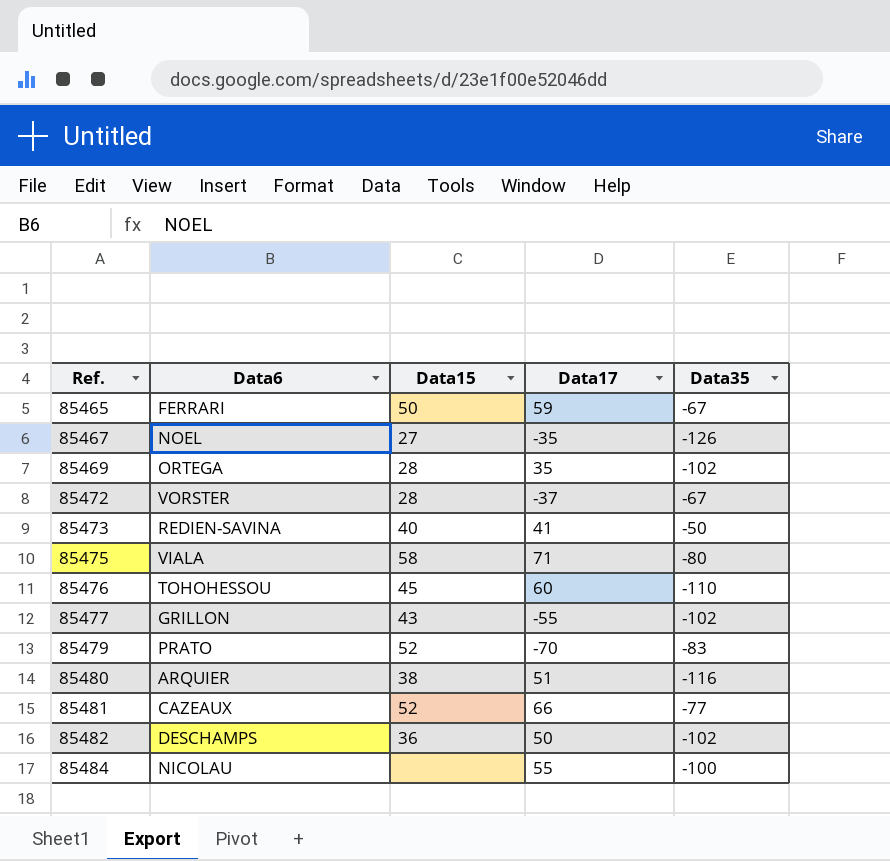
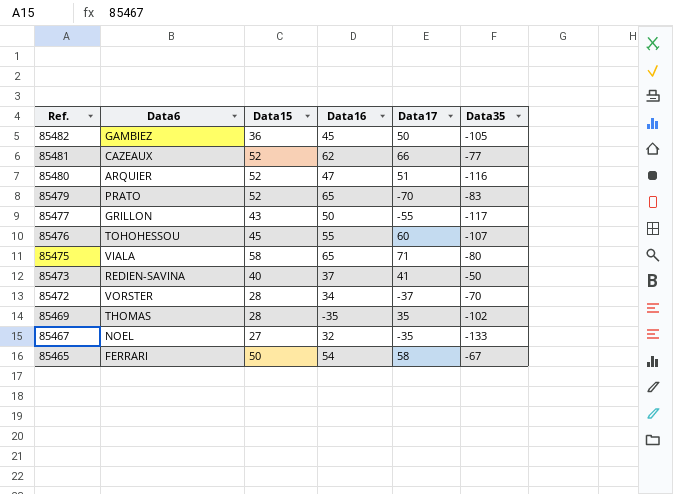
row order: Ref. ascending -> Ref. descending
column Data16 | position: none -> 4
row 85484: NICOLAU | none | 55 | -100 -> none
85482 | Data6: DESCHAMPS -> GAMBIEZ
85482 | Data35: -102 -> -105
85480 | Data15: 38 -> 52
85477 | Data35: -102 -> -117
85476 | Data35: -110 -> -107
85472 | Data35: -67 -> -70
85469 | Data6: ORTEGA -> THOMAS
85467 | Data35: -126 -> -133
85465 | Data17: 59 -> 58

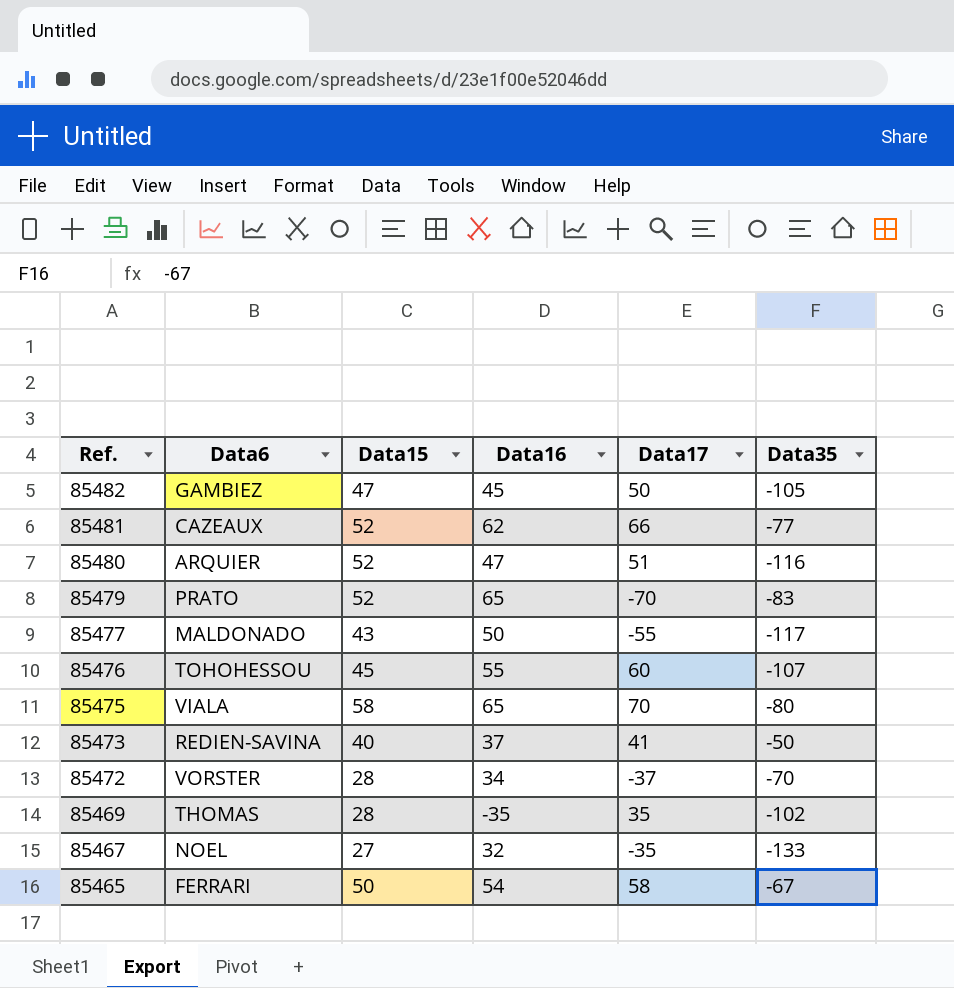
85482 | Data15: 36 -> 47
85477 | Data6: GRILLON -> MALDONADO
85475 | Data17: 71 -> 70

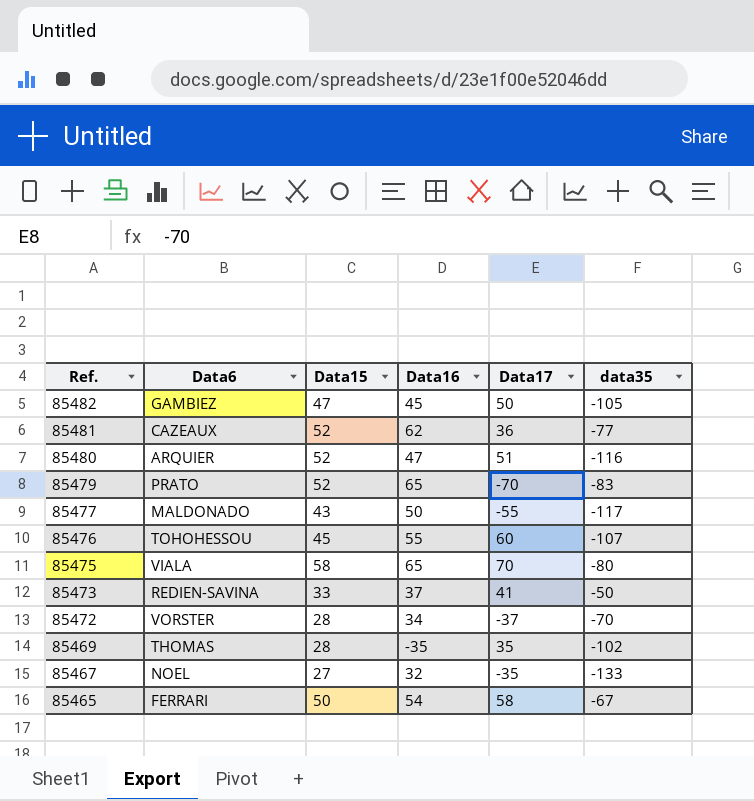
column name: Data35 -> data35
85481 | Data17: 66 -> 36
85473 | Data15: 40 -> 33

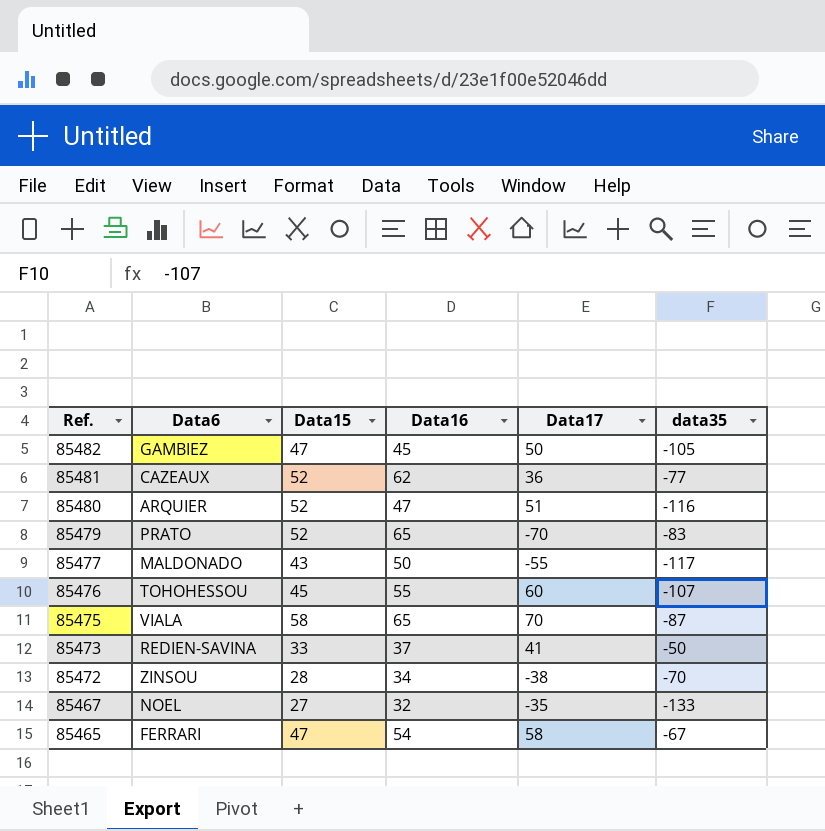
row 85469: THOMAS | 28 | -35 | 35 | -102 -> none
85475 | data35: -80 -> -87
85472 | Data6: VORSTER -> ZINSOU
85472 | Data17: -37 -> -38
85465 | Data15: 50 -> 47

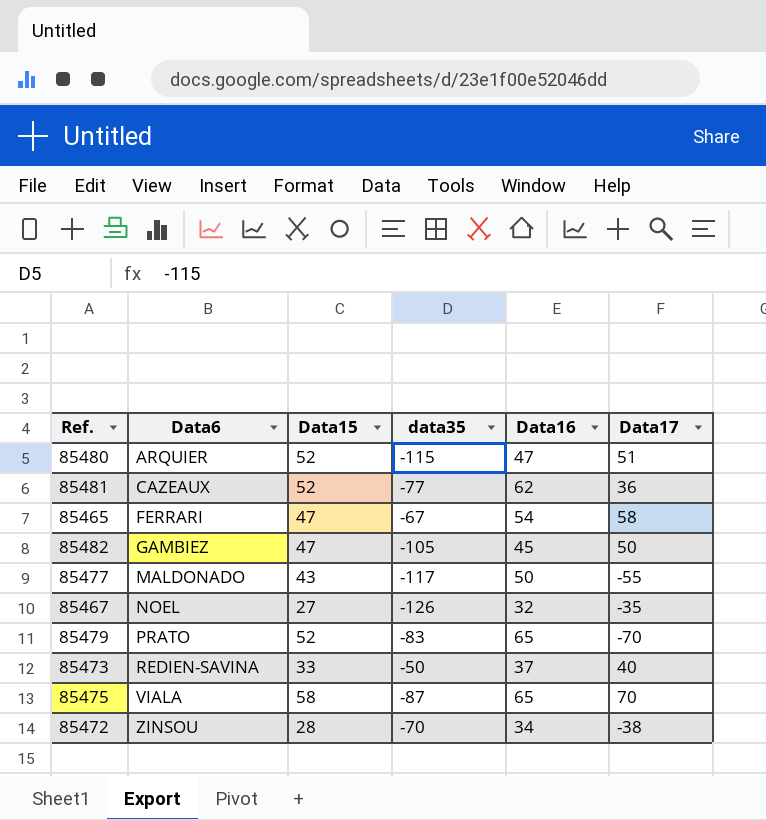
row order: Ref. descending -> Data6 ascending
column data35 | position: 6 -> 4
row 85476: TOHOHESSOU | 45 | 55 | 60 | -107 -> none
85480 | data35: -116 -> -115
85467 | data35: -133 -> -126
85473 | Data17: 41 -> 40

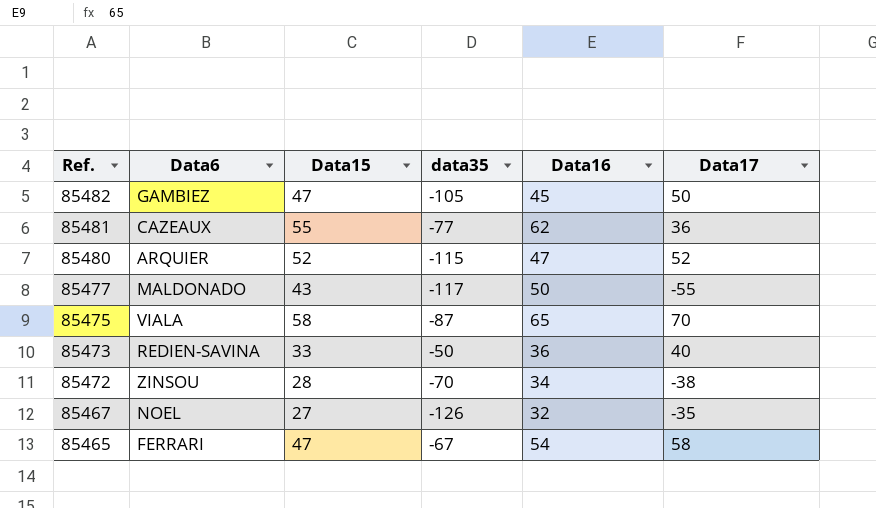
row order: Data6 ascending -> Ref. descending
row 85479: PRATO | 52 | -83 | 65 | -70 -> none
85481 | Data15: 52 -> 55
85480 | Data17: 51 -> 52
85473 | Data16: 37 -> 36

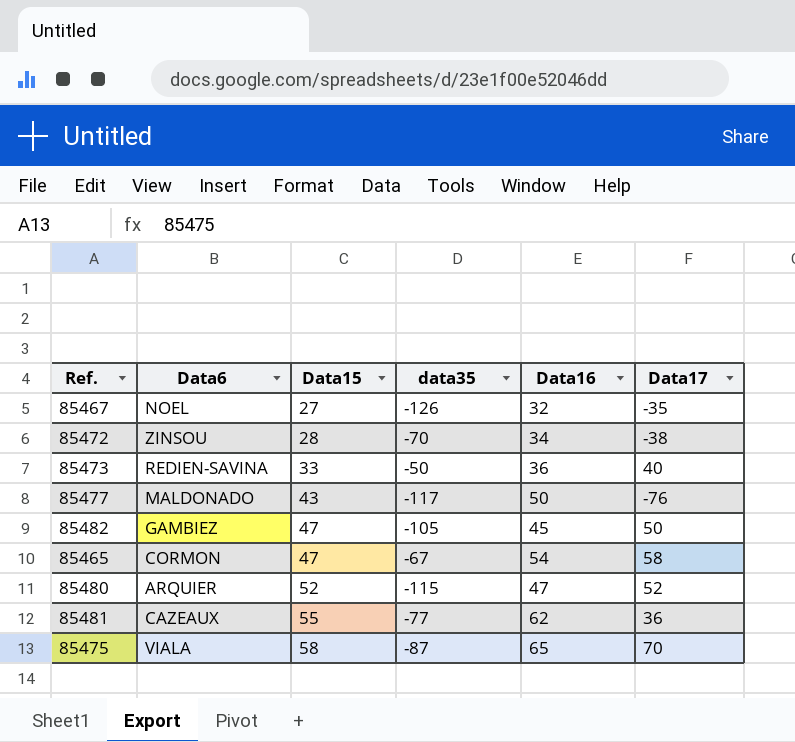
row order: Ref. descending -> Data15 ascending
85477 | Data17: -55 -> -76
85465 | Data6: FERRARI -> CORMON

